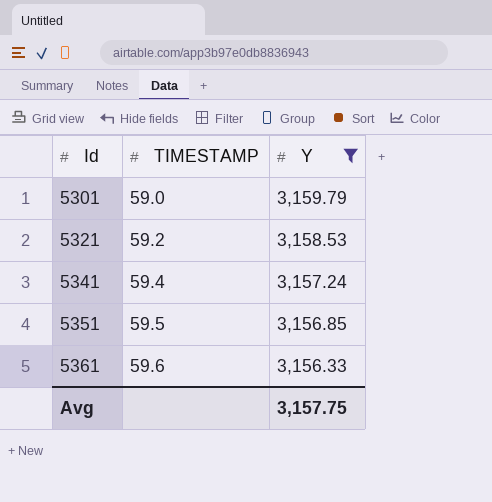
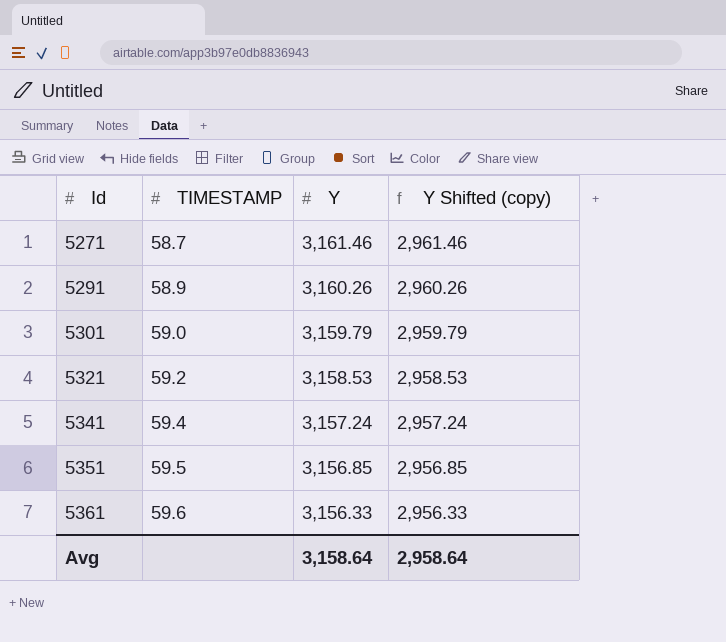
filter: Y <= 3,159.79 -> none
column Y Shifted (copy) | formula: none -> [Y] - 200
Avg | Y: 3,157.75 -> 3,158.64

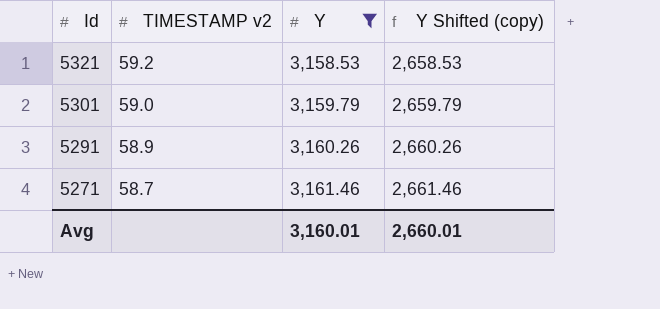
filter: none -> Y >= 3,158.53
row order: Id ascending -> Id descending
column name: TIMESTAMP -> TIMESTAMP v2
column Y Shifted (copy) | formula: [Y] - 200 -> [Y] - 500
Avg | Y: 3,158.64 -> 3,160.01
Avg | Y Shifted (copy): 2,958.64 -> 2,660.01

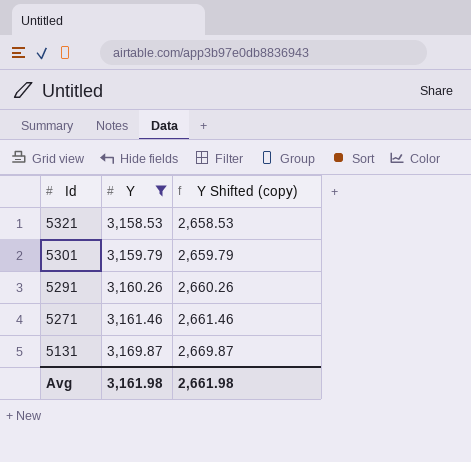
column TIMESTAMP v2 | position: 2 -> none
row 5131: none -> 3,169.87 | 2,669.87
Avg | Y: 3,160.01 -> 3,161.98
Avg | Y Shifted (copy): 2,660.01 -> 2,661.98

